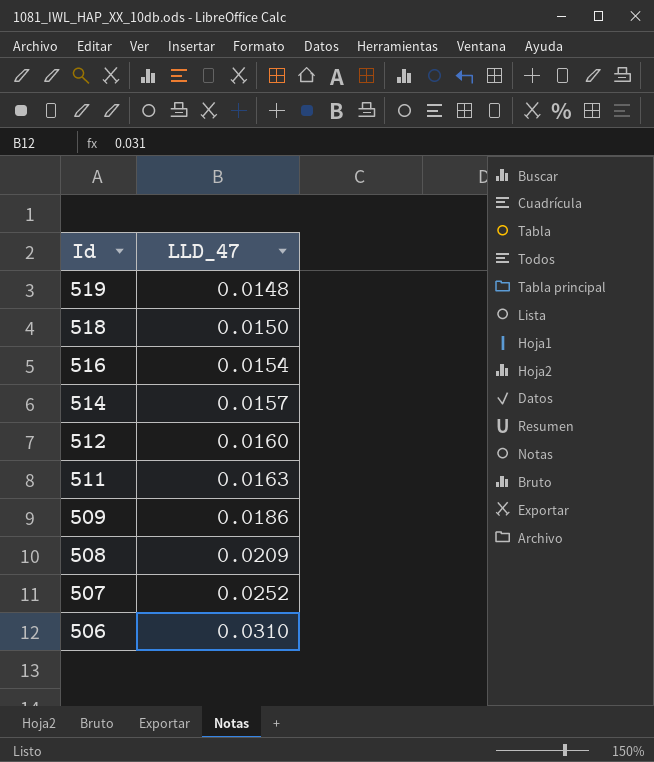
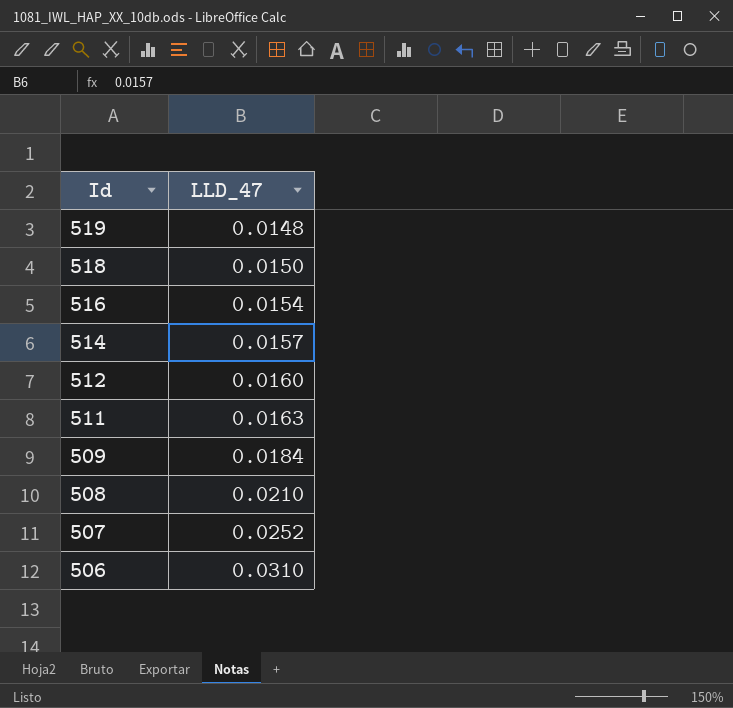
509 | LLD_47: 0.0186 -> 0.0184
508 | LLD_47: 0.0209 -> 0.0210

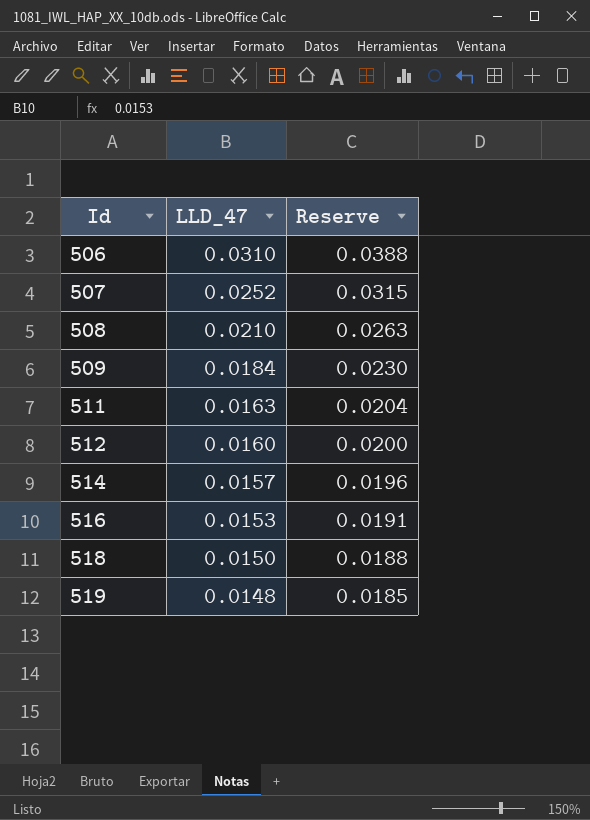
row order: Id descending -> Id ascending
column Reserve | formula: none -> [LLD_47] * 1.25
516 | LLD_47: 0.0154 -> 0.0153

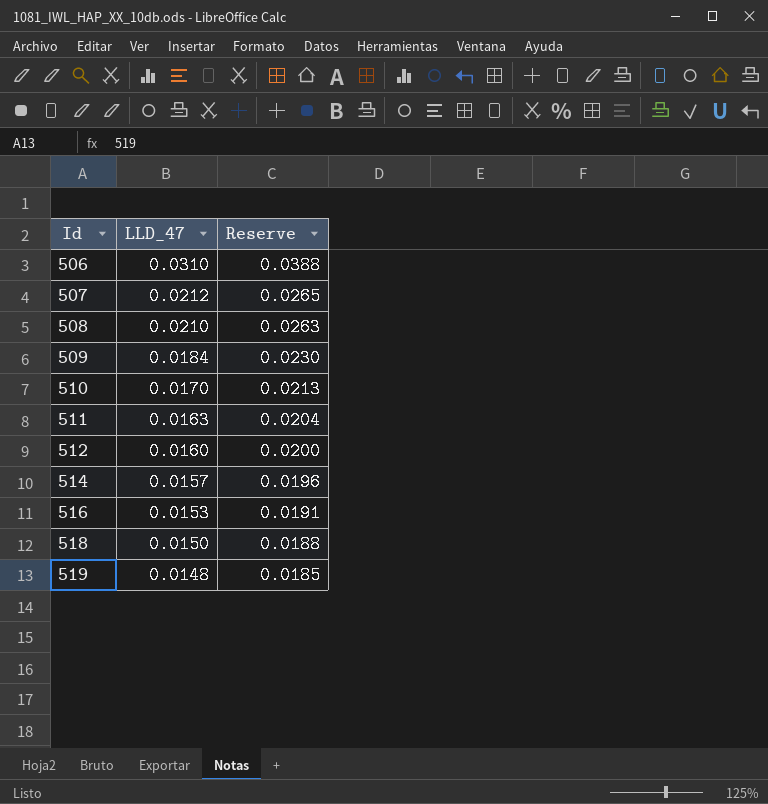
507 | LLD_47: 0.0252 -> 0.0212
507 | Reserve: 0.0315 -> 0.0265
row 510: none -> 0.0170 | 0.0213

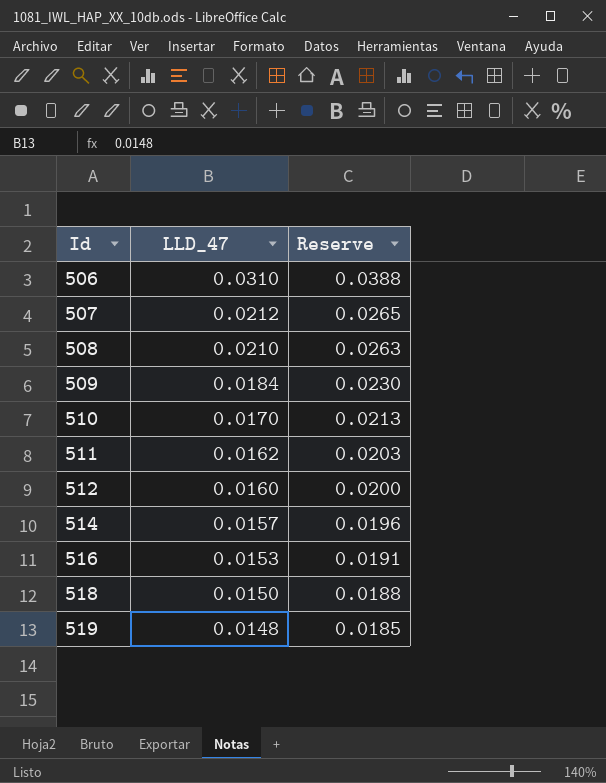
511 | LLD_47: 0.0163 -> 0.0162
511 | Reserve: 0.0204 -> 0.0203

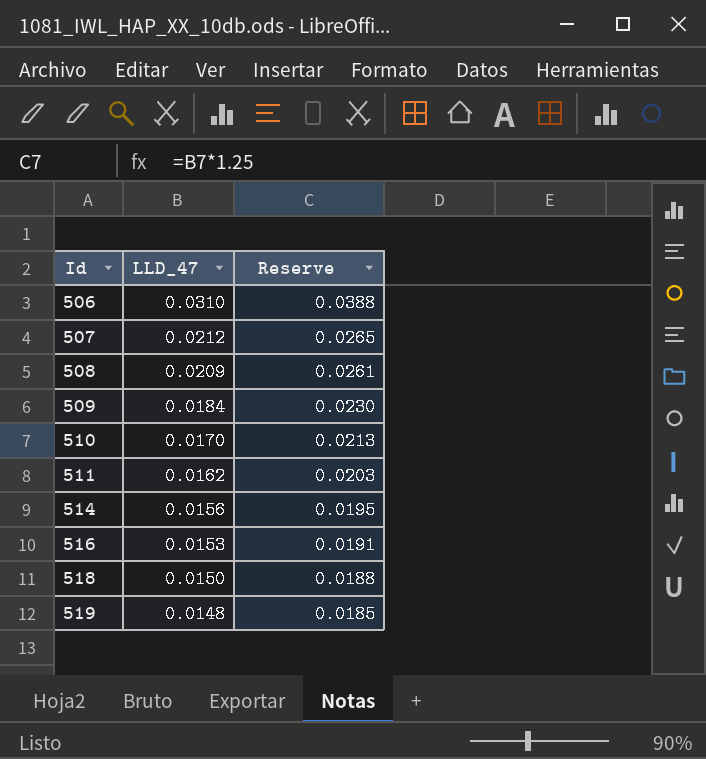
row 512: 0.0160 | 0.0200 -> none
508 | LLD_47: 0.0210 -> 0.0209
508 | Reserve: 0.0263 -> 0.0261
514 | LLD_47: 0.0157 -> 0.0156
514 | Reserve: 0.0196 -> 0.0195

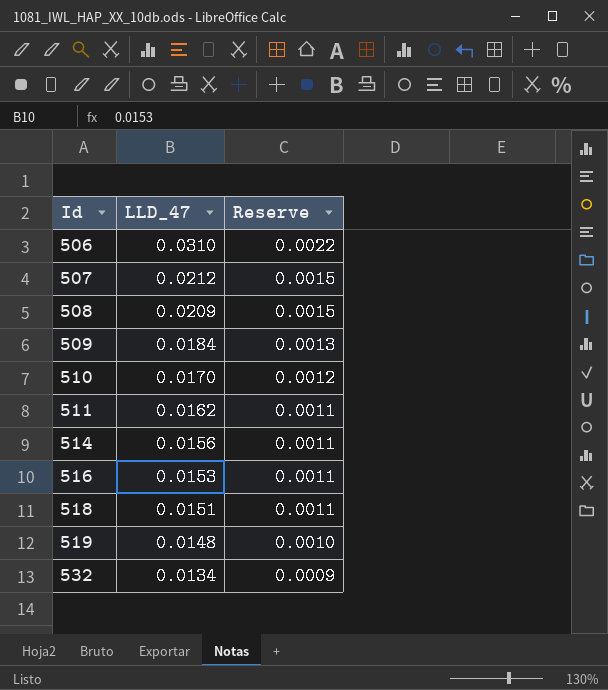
column Reserve | formula: [LLD_47] * 1.25 -> [LLD_47] * 0.07
518 | LLD_47: 0.0150 -> 0.0151
row 532: none -> 0.0134 | 0.0009

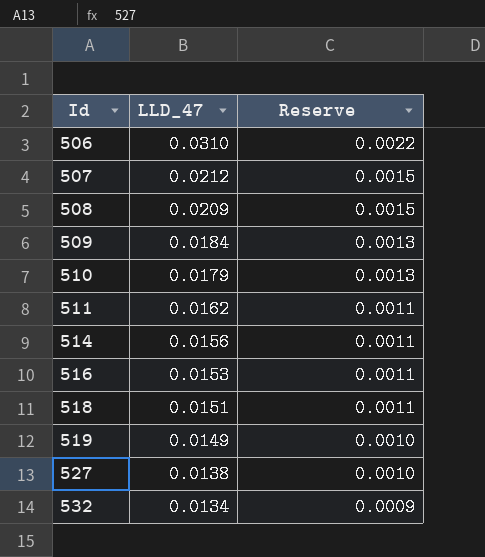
510 | LLD_47: 0.0170 -> 0.0179
510 | Reserve: 0.0012 -> 0.0013
519 | LLD_47: 0.0148 -> 0.0149
row 527: none -> 0.0138 | 0.0010

